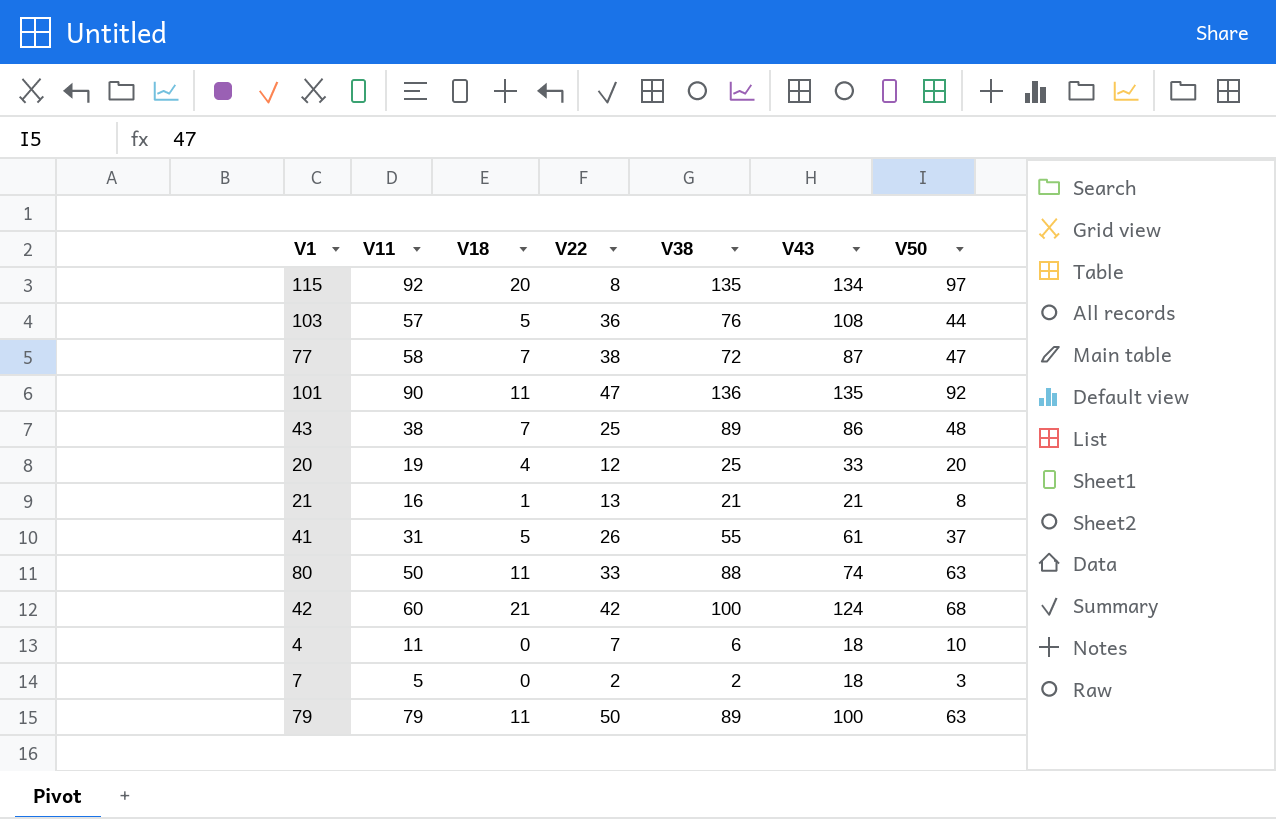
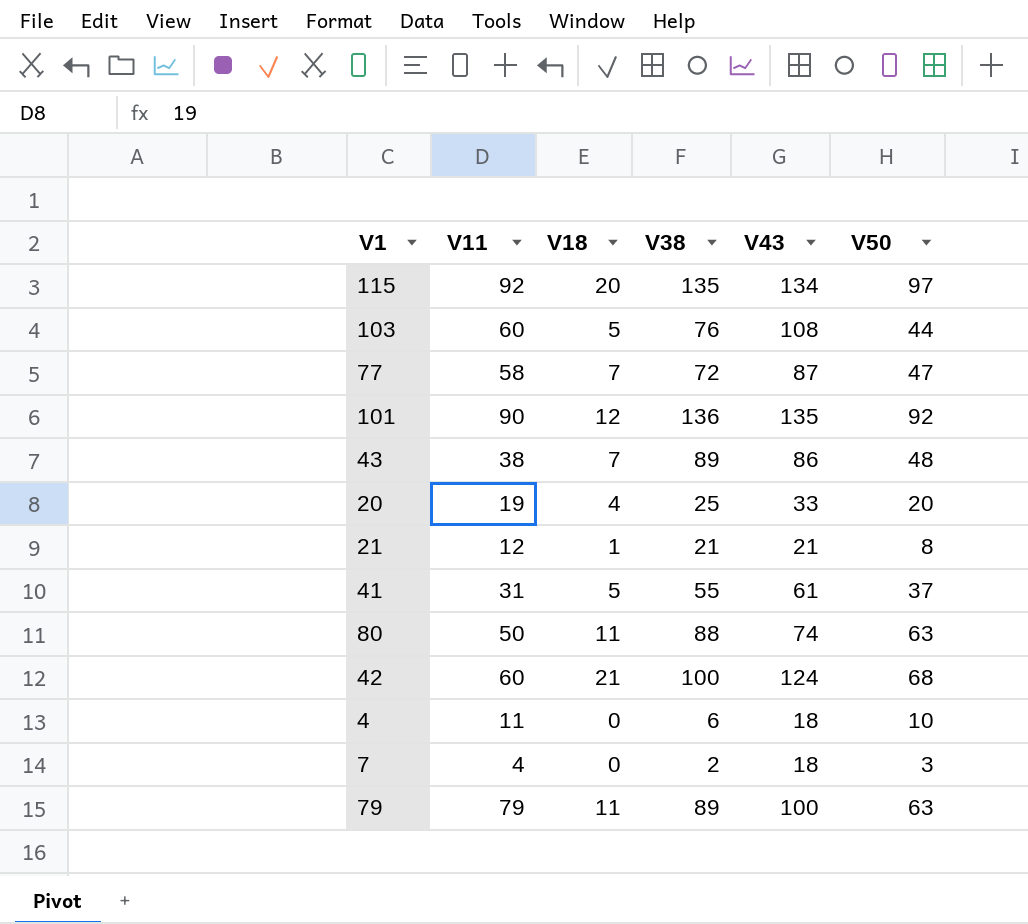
column V22 | position: 4 -> none
103 | V11: 57 -> 60
101 | V18: 11 -> 12
21 | V11: 16 -> 12
7 | V11: 5 -> 4

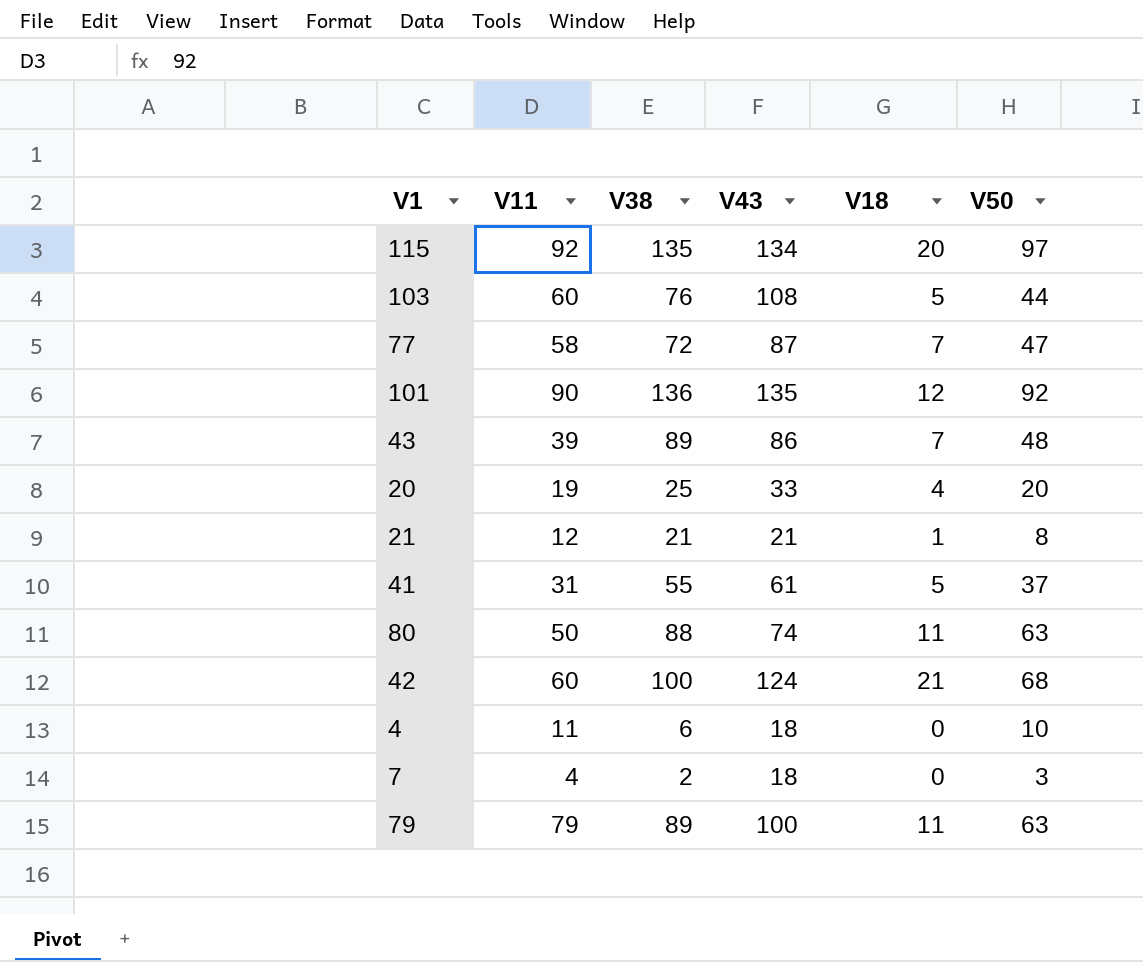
column V18 | position: 3 -> 5
43 | V11: 38 -> 39

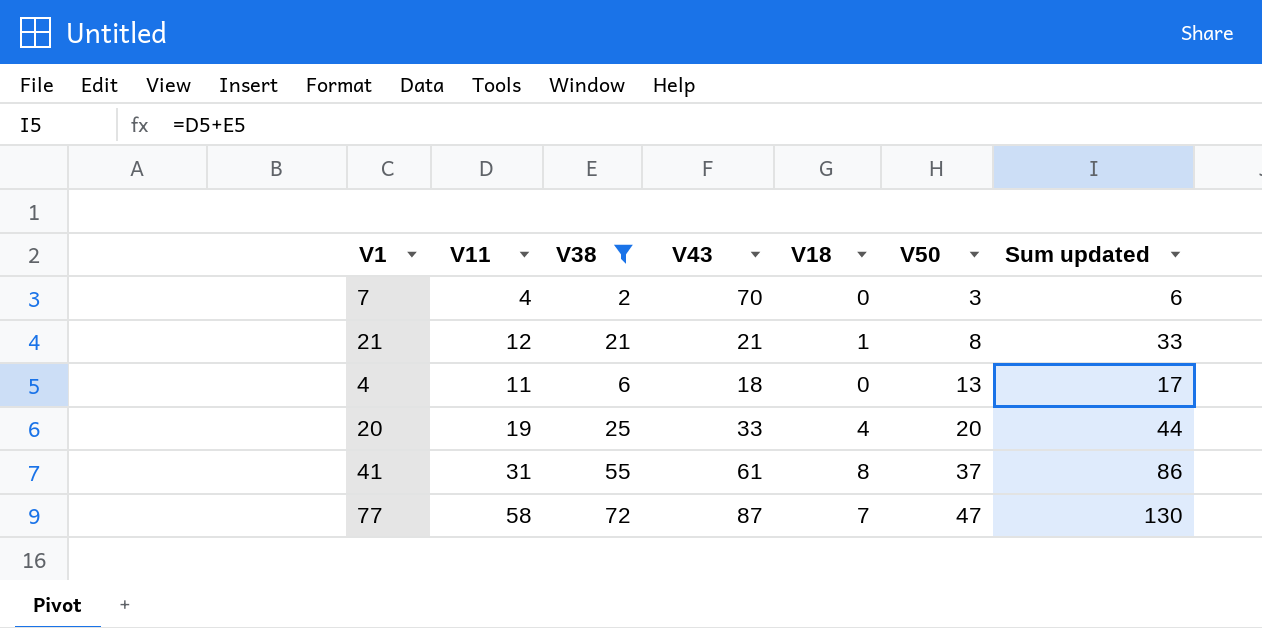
filter: none -> V38 <= 72
row order: none -> V50 ascending
column Sum updated | formula: none -> [V11] + [V38]
7 | V43: 18 -> 70
4 | V50: 10 -> 13
41 | V18: 5 -> 8

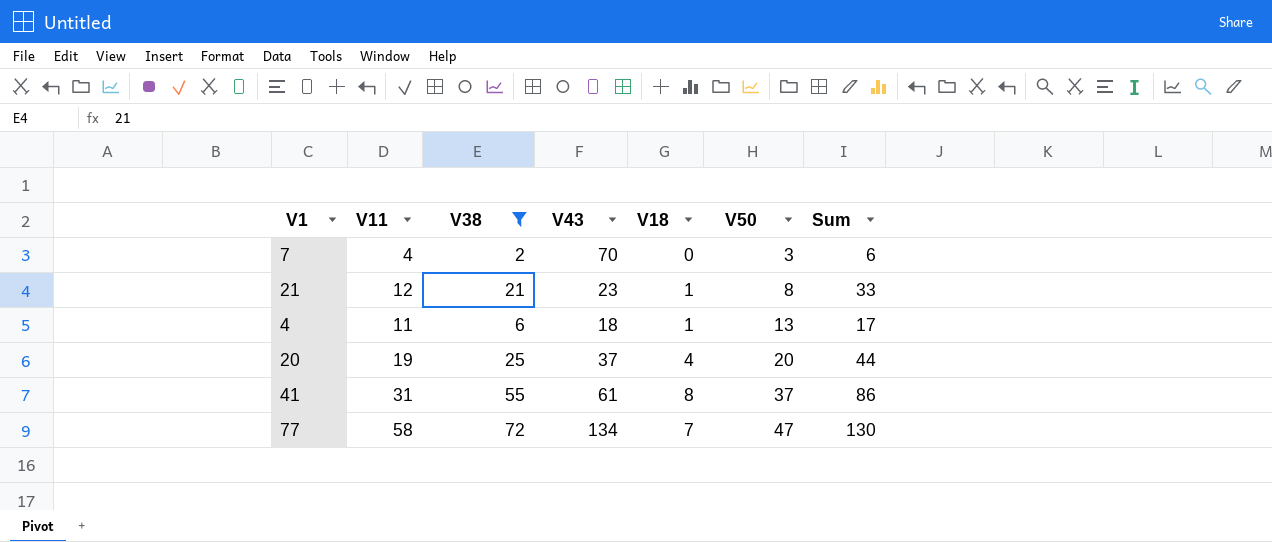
column name: Sum updated -> Sum
21 | V43: 21 -> 23
4 | V18: 0 -> 1
20 | V43: 33 -> 37
77 | V43: 87 -> 134

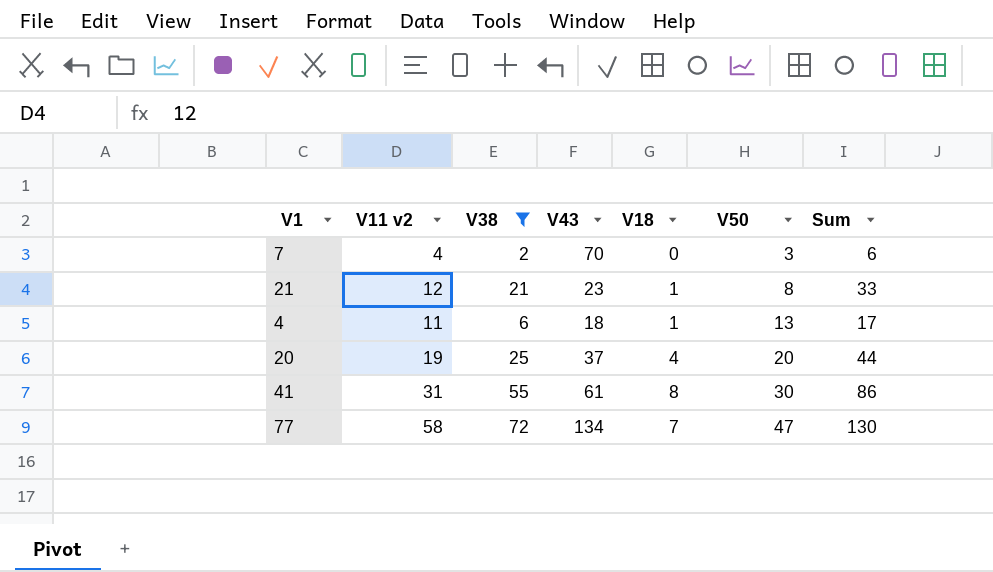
column name: V11 -> V11 v2
41 | V50: 37 -> 30

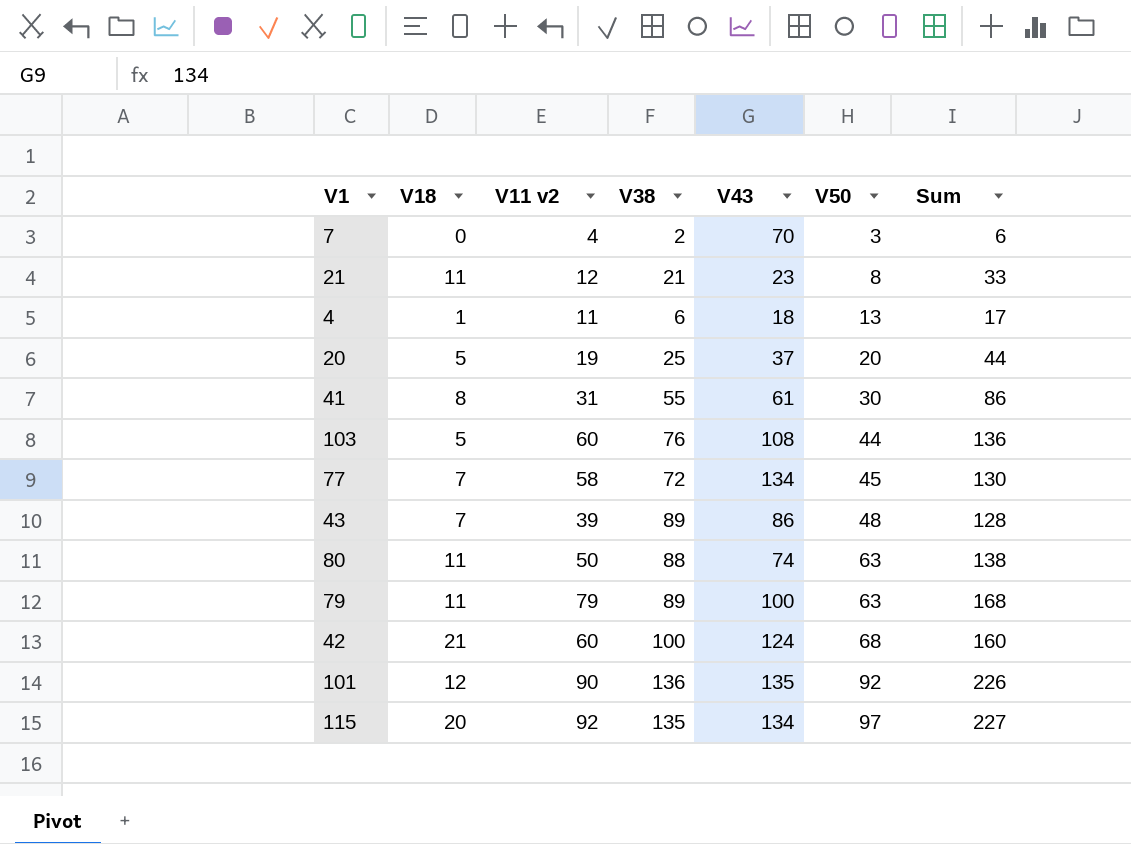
filter: V38 <= 72 -> none
column V18 | position: 5 -> 2
21 | V18: 1 -> 11
20 | V18: 4 -> 5
77 | V50: 47 -> 45

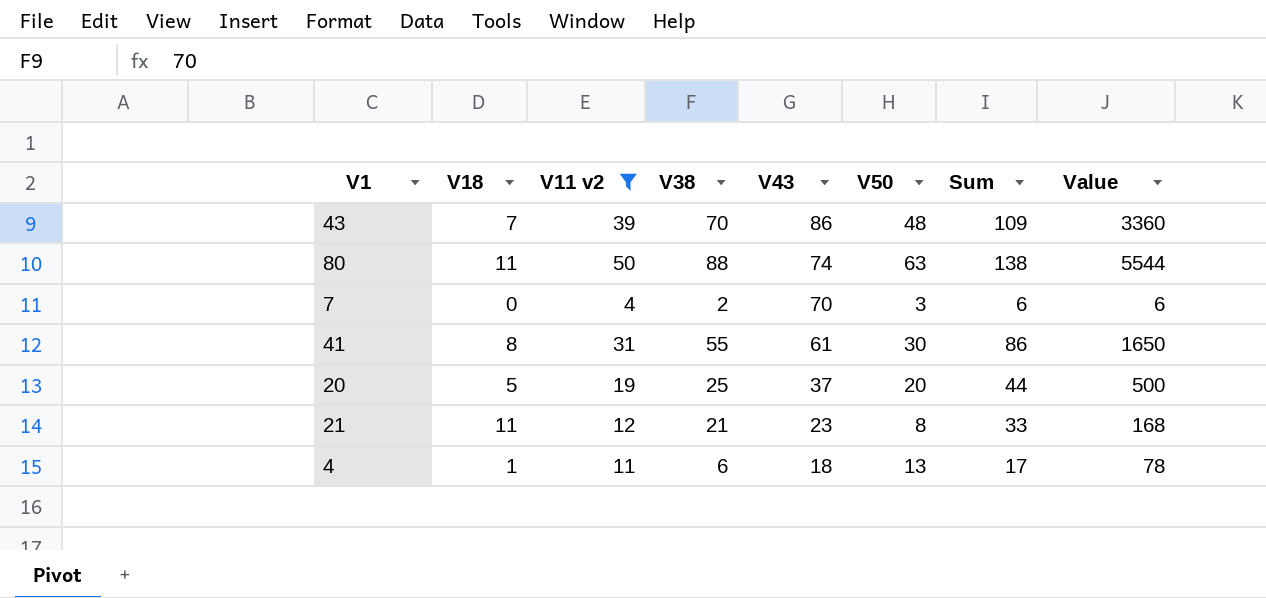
filter: none -> V11 v2 <= 50
row order: V50 ascending -> V43 descending
column Value | formula: none -> [V38] * [V50]
43 | V38: 89 -> 70
43 | Sum: 128 -> 109

